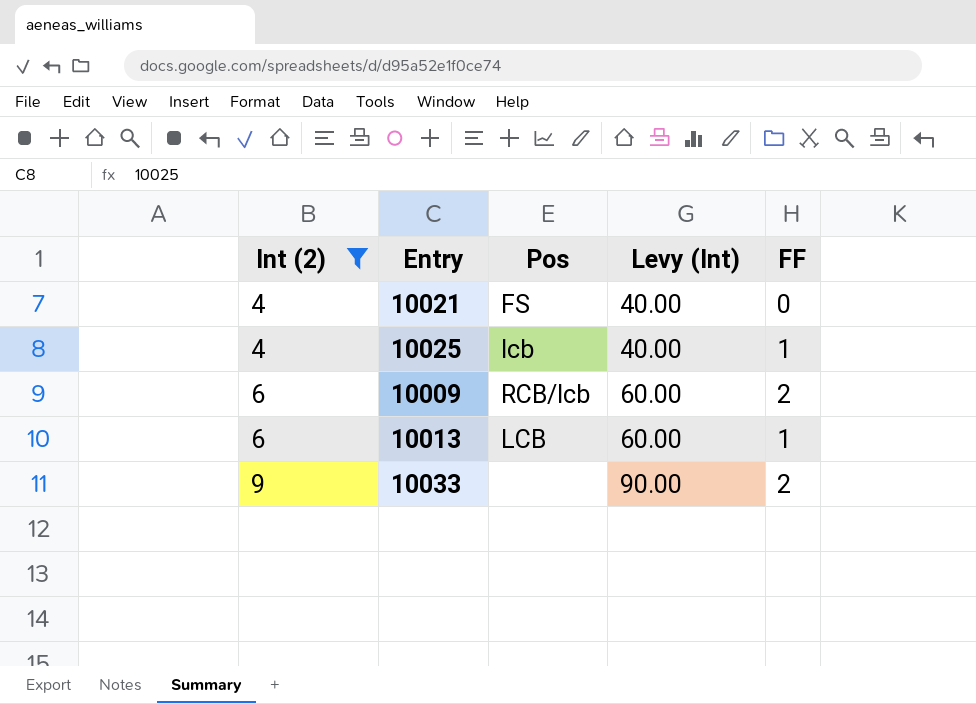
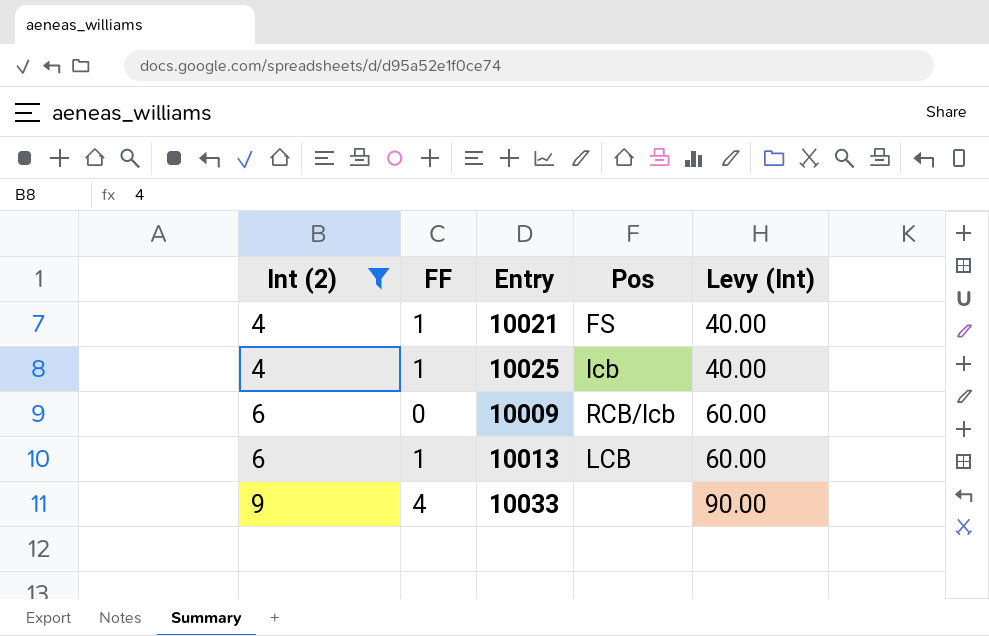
column FF | position: 5 -> 2
10021 | FF: 0 -> 1
10009 | FF: 2 -> 0
10033 | FF: 2 -> 4

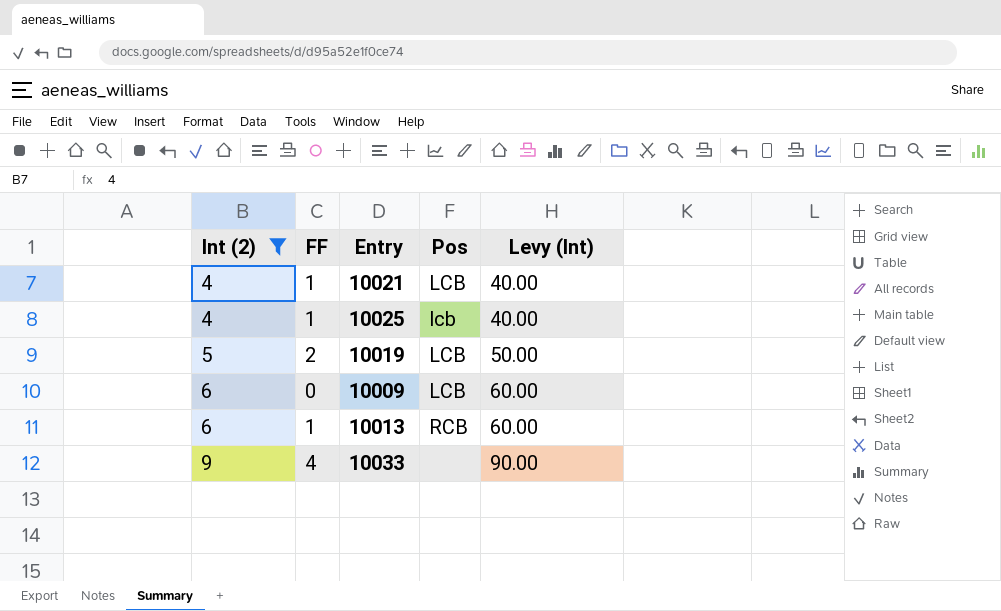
10021 | Pos: FS -> LCB
row 10019: none -> 5 | 2 | LCB | 50.00
10009 | Pos: RCB/lcb -> LCB
10013 | Pos: LCB -> RCB

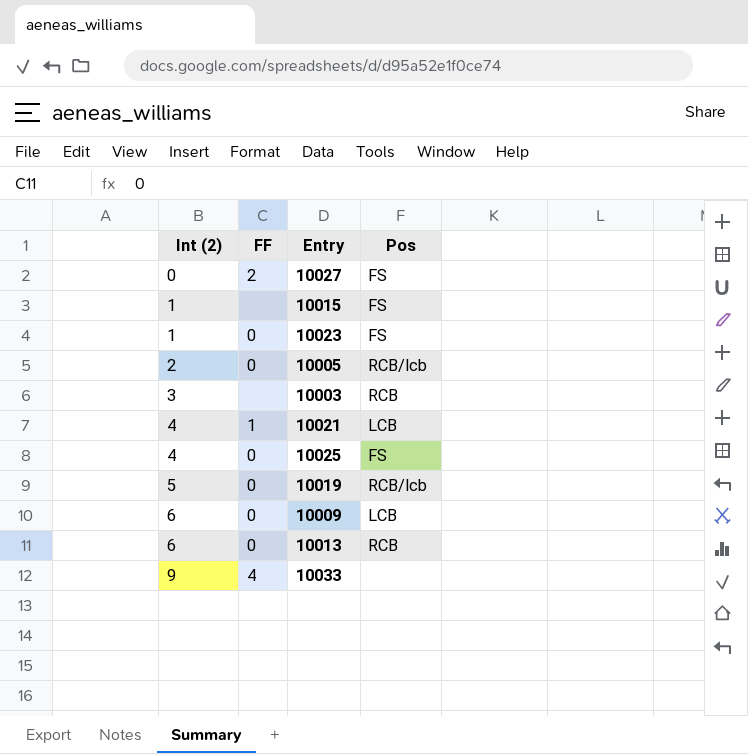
filter: Int (2) >= 4 -> none
column Levy (Int) | formula: [Int (2)] * 10 -> none
10025 | FF: 1 -> 0
10025 | Pos: lcb -> FS
10019 | FF: 2 -> 0
10019 | Pos: LCB -> RCB/lcb
10013 | FF: 1 -> 0

